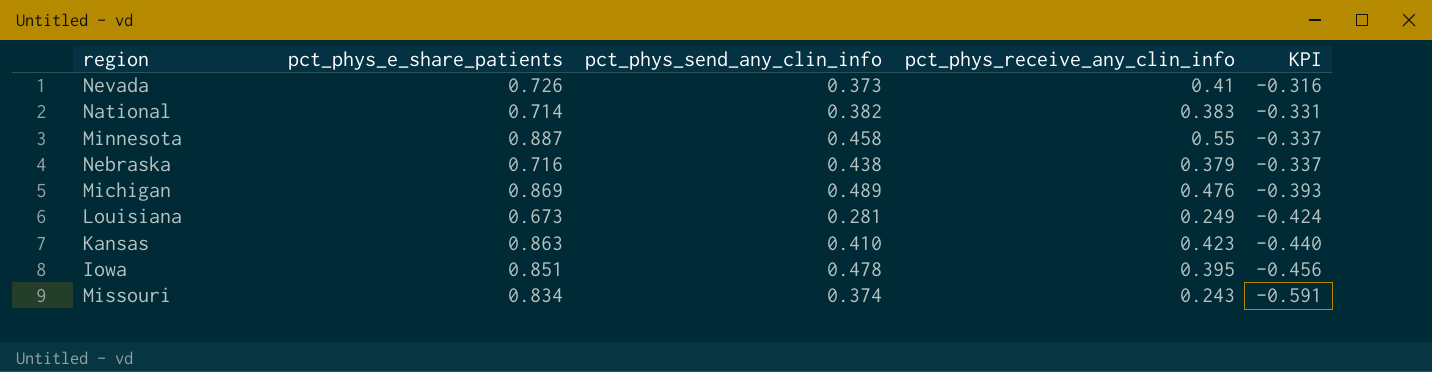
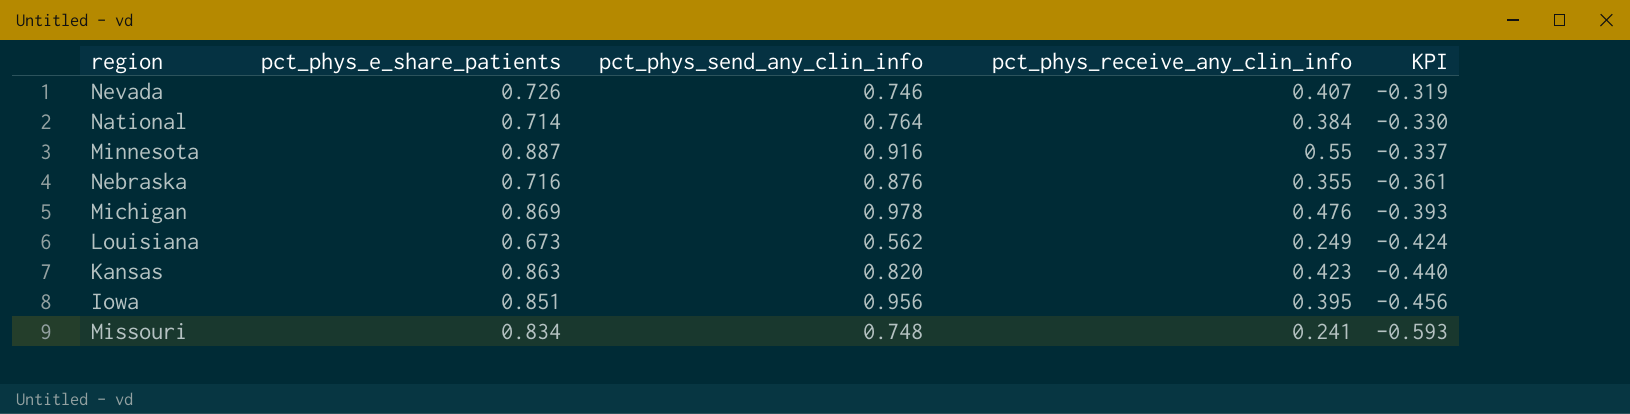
Nevada | pct_phys_send_any_clin_info: 0.373 -> 0.746
Nevada | pct_phys_receive_any_clin_info: 0.41 -> 0.407
Nevada | KPI: -0.316 -> -0.319
National | pct_phys_send_any_clin_info: 0.382 -> 0.764
National | pct_phys_receive_any_clin_info: 0.383 -> 0.384
National | KPI: -0.331 -> -0.330
Minnesota | pct_phys_send_any_clin_info: 0.458 -> 0.916
Nebraska | pct_phys_send_any_clin_info: 0.438 -> 0.876
Nebraska | pct_phys_receive_any_clin_info: 0.379 -> 0.355
Nebraska | KPI: -0.337 -> -0.361
Michigan | pct_phys_send_any_clin_info: 0.489 -> 0.978
Louisiana | pct_phys_send_any_clin_info: 0.281 -> 0.562
Kansas | pct_phys_send_any_clin_info: 0.410 -> 0.820
Iowa | pct_phys_send_any_clin_info: 0.478 -> 0.956
Missouri | pct_phys_send_any_clin_info: 0.374 -> 0.748
Missouri | pct_phys_receive_any_clin_info: 0.243 -> 0.241
Missouri | KPI: -0.591 -> -0.593

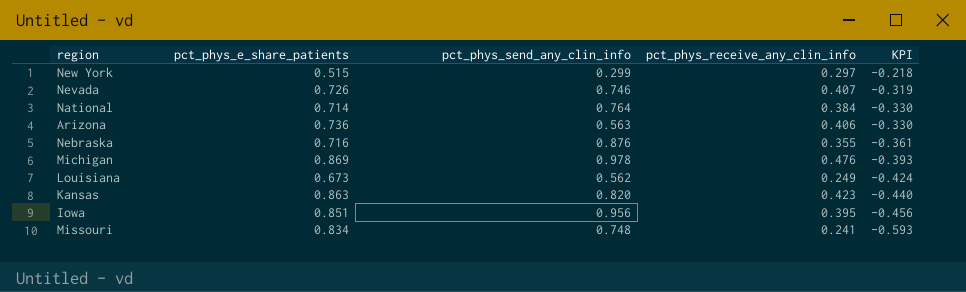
row Minnesota: 0.887 | 0.916 | 0.55 | -0.337 -> none
row New York: none -> 0.515 | 0.299 | 0.297 | -0.218
row Arizona: none -> 0.736 | 0.563 | 0.406 | -0.330

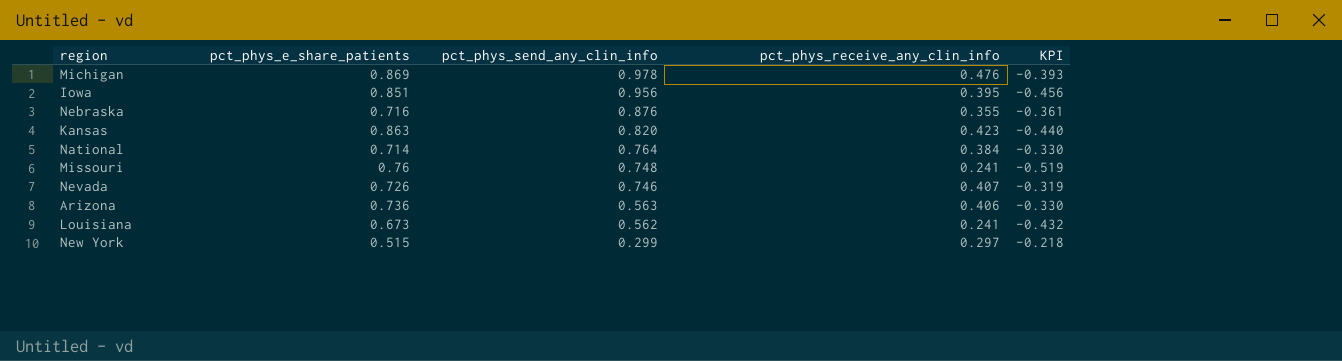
row order: KPI descending -> pct_phys_send_any_clin_info descending
Missouri | pct_phys_e_share_patients: 0.834 -> 0.76
Missouri | KPI: -0.593 -> -0.519
Louisiana | pct_phys_receive_any_clin_info: 0.249 -> 0.241
Louisiana | KPI: -0.424 -> -0.432

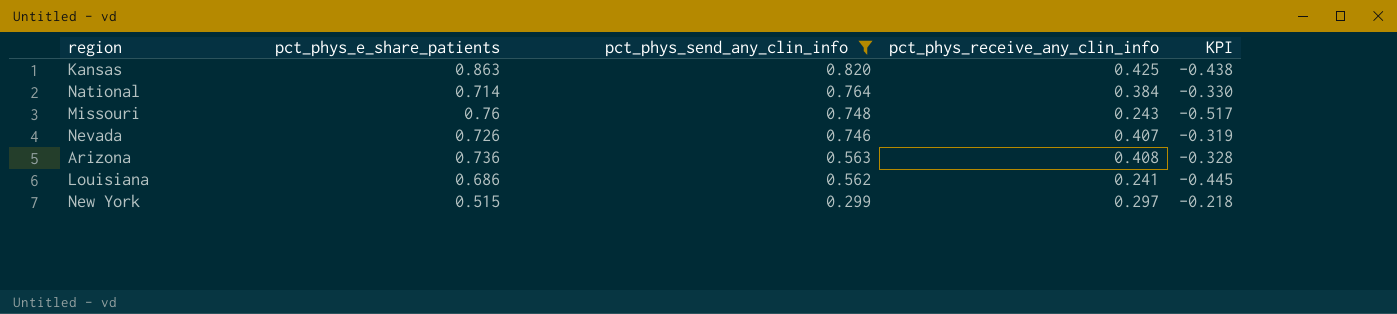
filter: none -> pct_phys_send_any_clin_info <= 0.820
Kansas | pct_phys_receive_any_clin_info: 0.423 -> 0.425
Kansas | KPI: -0.440 -> -0.438
Missouri | pct_phys_receive_any_clin_info: 0.241 -> 0.243
Missouri | KPI: -0.519 -> -0.517
Arizona | pct_phys_receive_any_clin_info: 0.406 -> 0.408
Arizona | KPI: -0.330 -> -0.328
Louisiana | pct_phys_e_share_patients: 0.673 -> 0.686
Louisiana | KPI: -0.432 -> -0.445

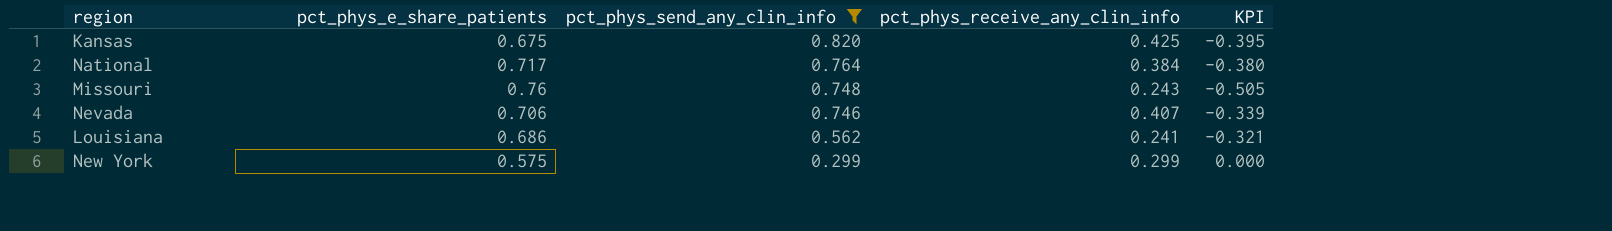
column KPI | formula: [pct_phys_receive_any_clin_info] - [pct_phys_e_share_patients] -> [pct_phys_receive_any_clin_info] - [pct_phys_send_any_clin_info]
row Arizona: 0.736 | 0.563 | 0.408 | -0.328 -> none
Kansas | pct_phys_e_share_patients: 0.863 -> 0.675
National | pct_phys_e_share_patients: 0.714 -> 0.717
Nevada | pct_phys_e_share_patients: 0.726 -> 0.706
New York | pct_phys_e_share_patients: 0.515 -> 0.575
New York | pct_phys_receive_any_clin_info: 0.297 -> 0.299

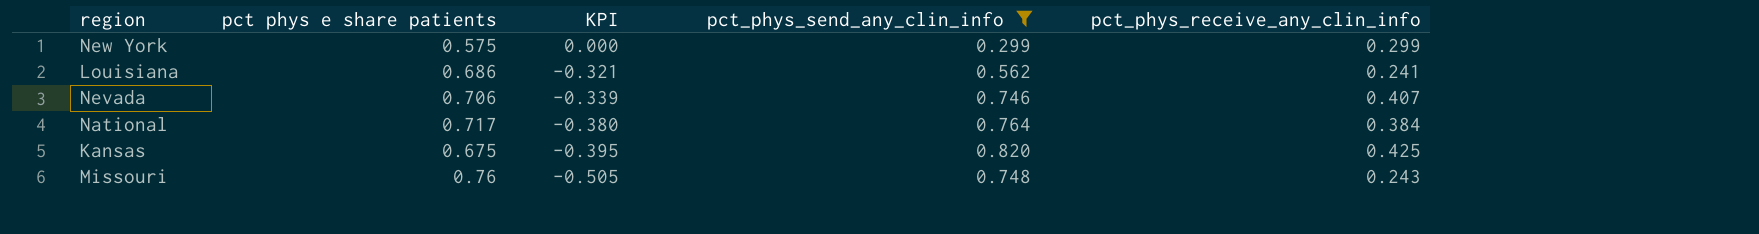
row order: pct_phys_send_any_clin_info descending -> KPI descending
column name: pct_phys_e_share_patients -> pct phys e share patients
column KPI | position: 5 -> 3

